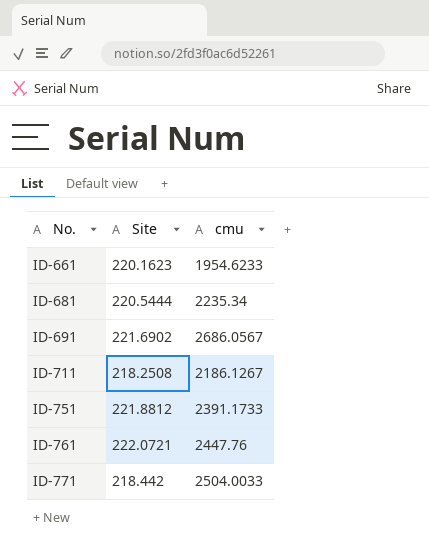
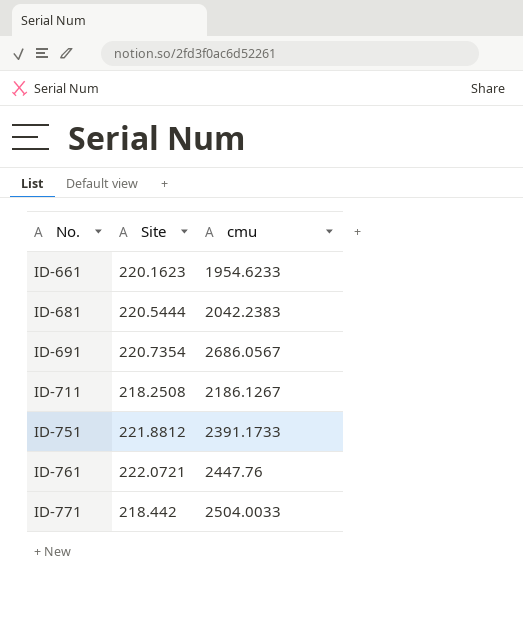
ID-681 | cmu: 2235.34 -> 2042.2383
ID-691 | Site: 221.6902 -> 220.7354

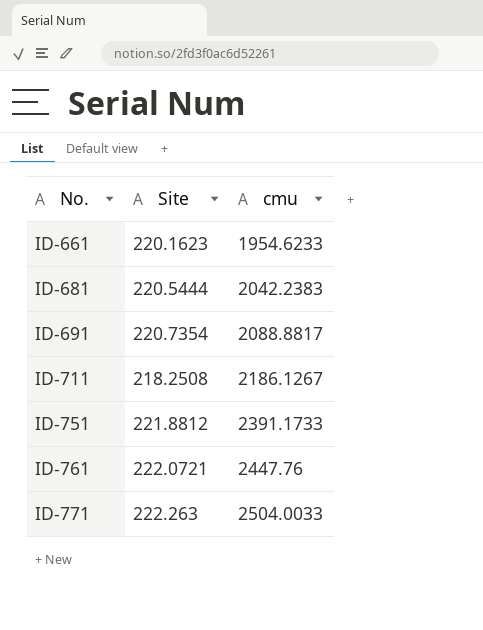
ID-691 | cmu: 2686.0567 -> 2088.8817
ID-771 | Site: 218.442 -> 222.263

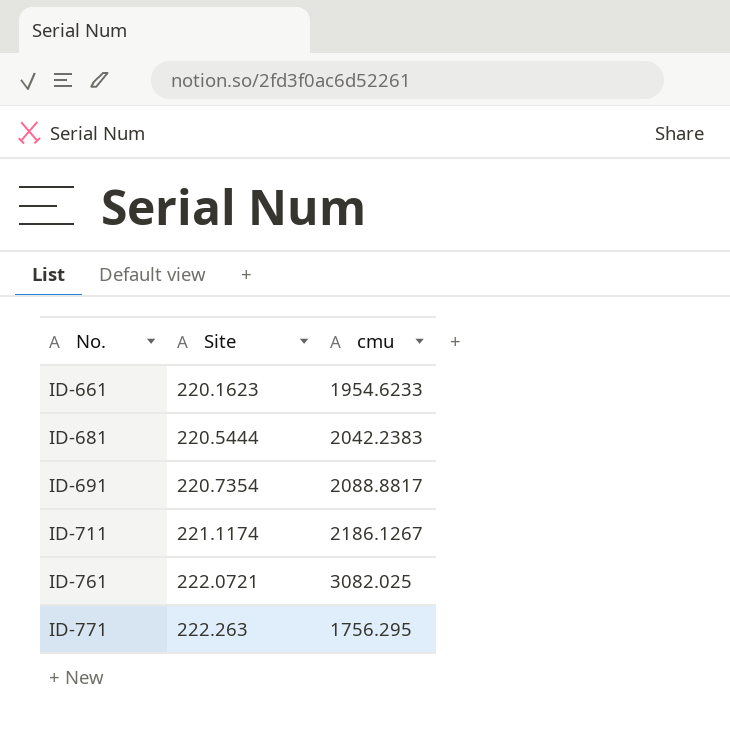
row ID-751: 221.8812 | 2391.1733 -> none
ID-711 | Site: 218.2508 -> 221.1174
ID-761 | cmu: 2447.76 -> 3082.025
ID-771 | cmu: 2504.0033 -> 1756.295

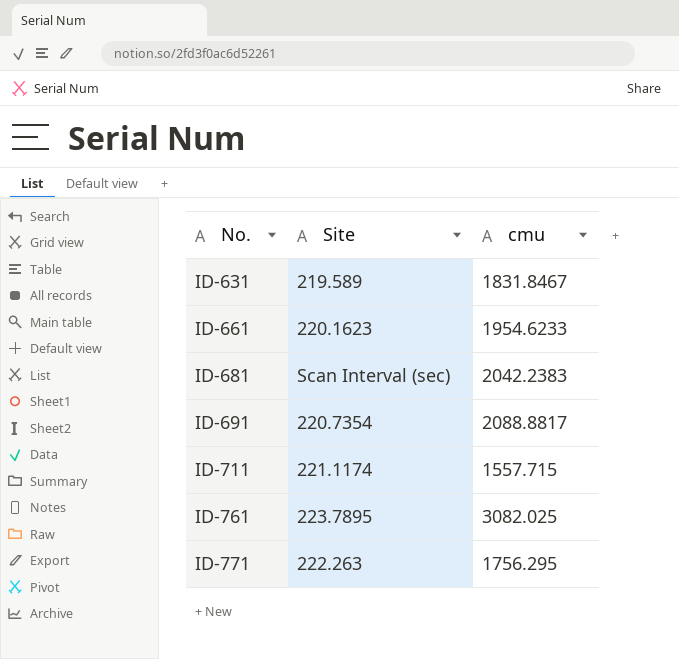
row ID-631: none -> 219.589 | 1831.8467
ID-681 | Site: 220.5444 -> Scan Interval (sec)
ID-711 | cmu: 2186.1267 -> 1557.715
ID-761 | Site: 222.0721 -> 223.7895

